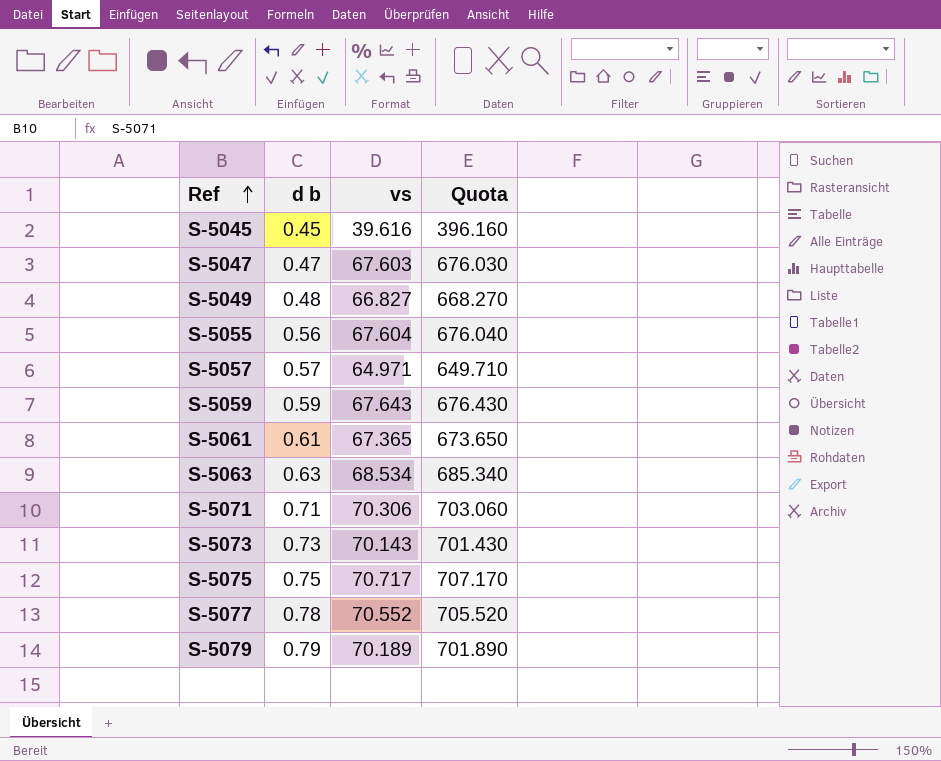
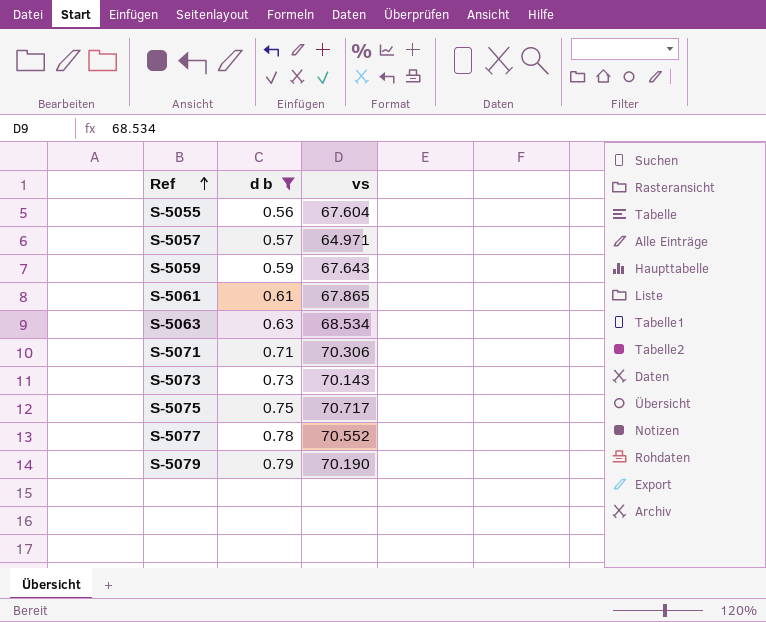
filter: none -> d b >= 0.56
column Quota | formula: [vs] * 10 -> none
S-5061 | vs: 67.365 -> 67.865
S-5079 | vs: 70.189 -> 70.190

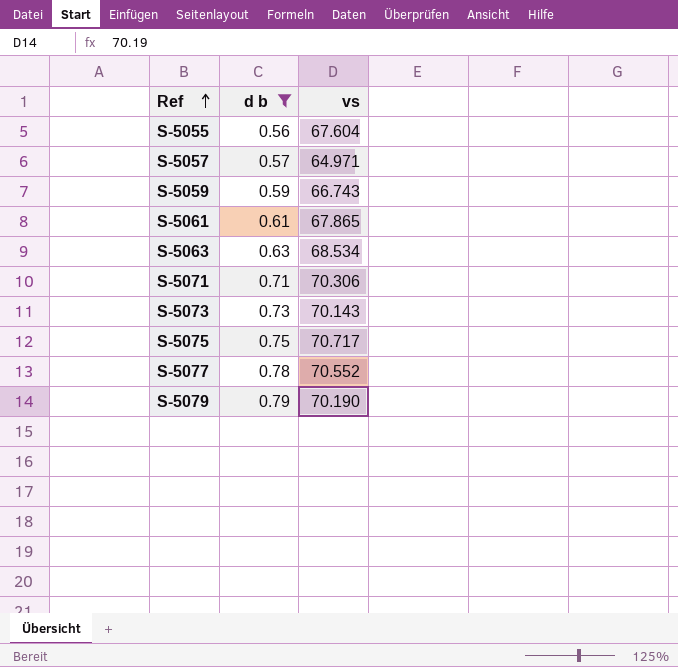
S-5059 | vs: 67.643 -> 66.743

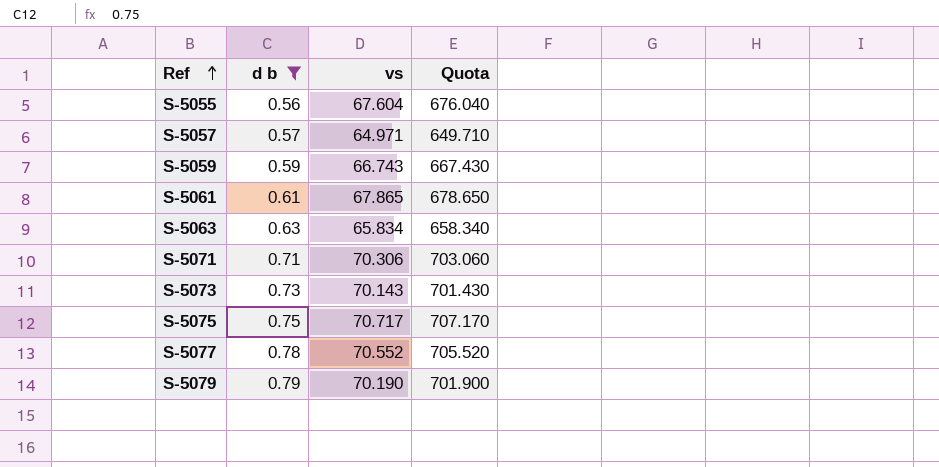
column Quota | formula: none -> [vs] * 10
S-5063 | vs: 68.534 -> 65.834

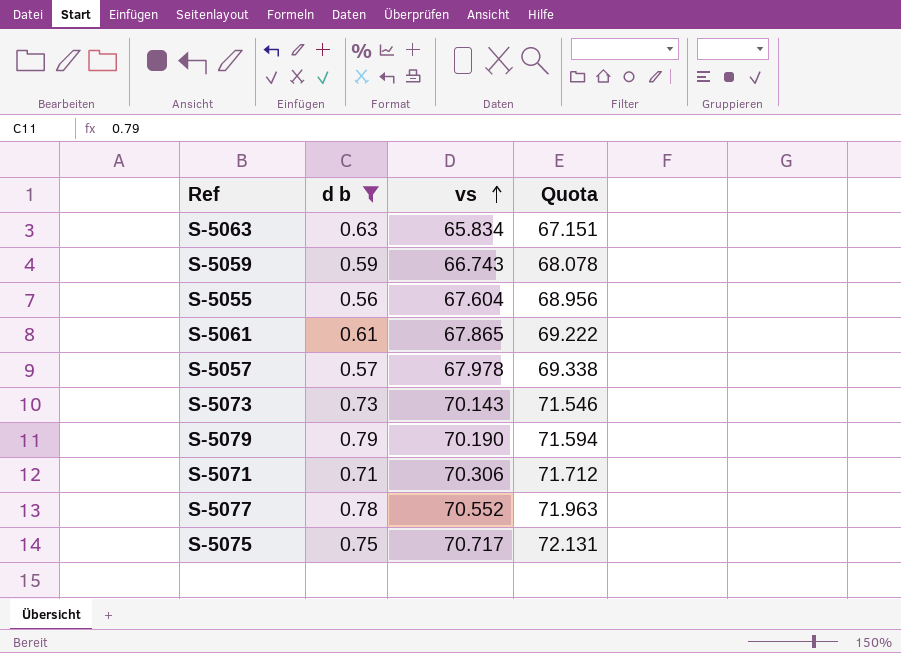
row order: Ref ascending -> vs ascending
column Quota | formula: [vs] * 10 -> [vs] * 1.02
S-5057 | vs: 64.971 -> 67.978

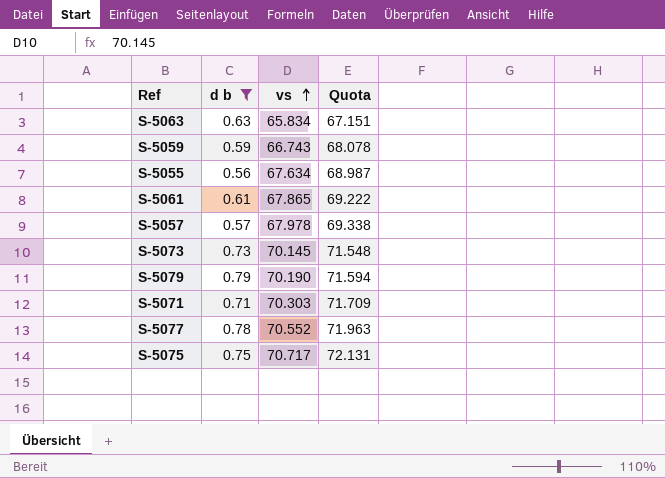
S-5055 | vs: 67.604 -> 67.634
S-5055 | Quota: 68.956 -> 68.987
S-5073 | vs: 70.143 -> 70.145
S-5073 | Quota: 71.546 -> 71.548
S-5071 | vs: 70.306 -> 70.303
S-5071 | Quota: 71.712 -> 71.709

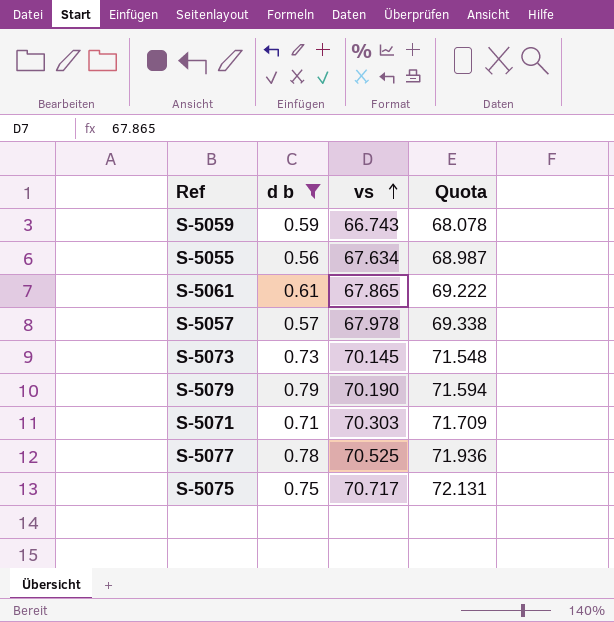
row S-5063: 0.63 | 65.834 | 67.151 -> none
S-5077 | vs: 70.552 -> 70.525
S-5077 | Quota: 71.963 -> 71.936

